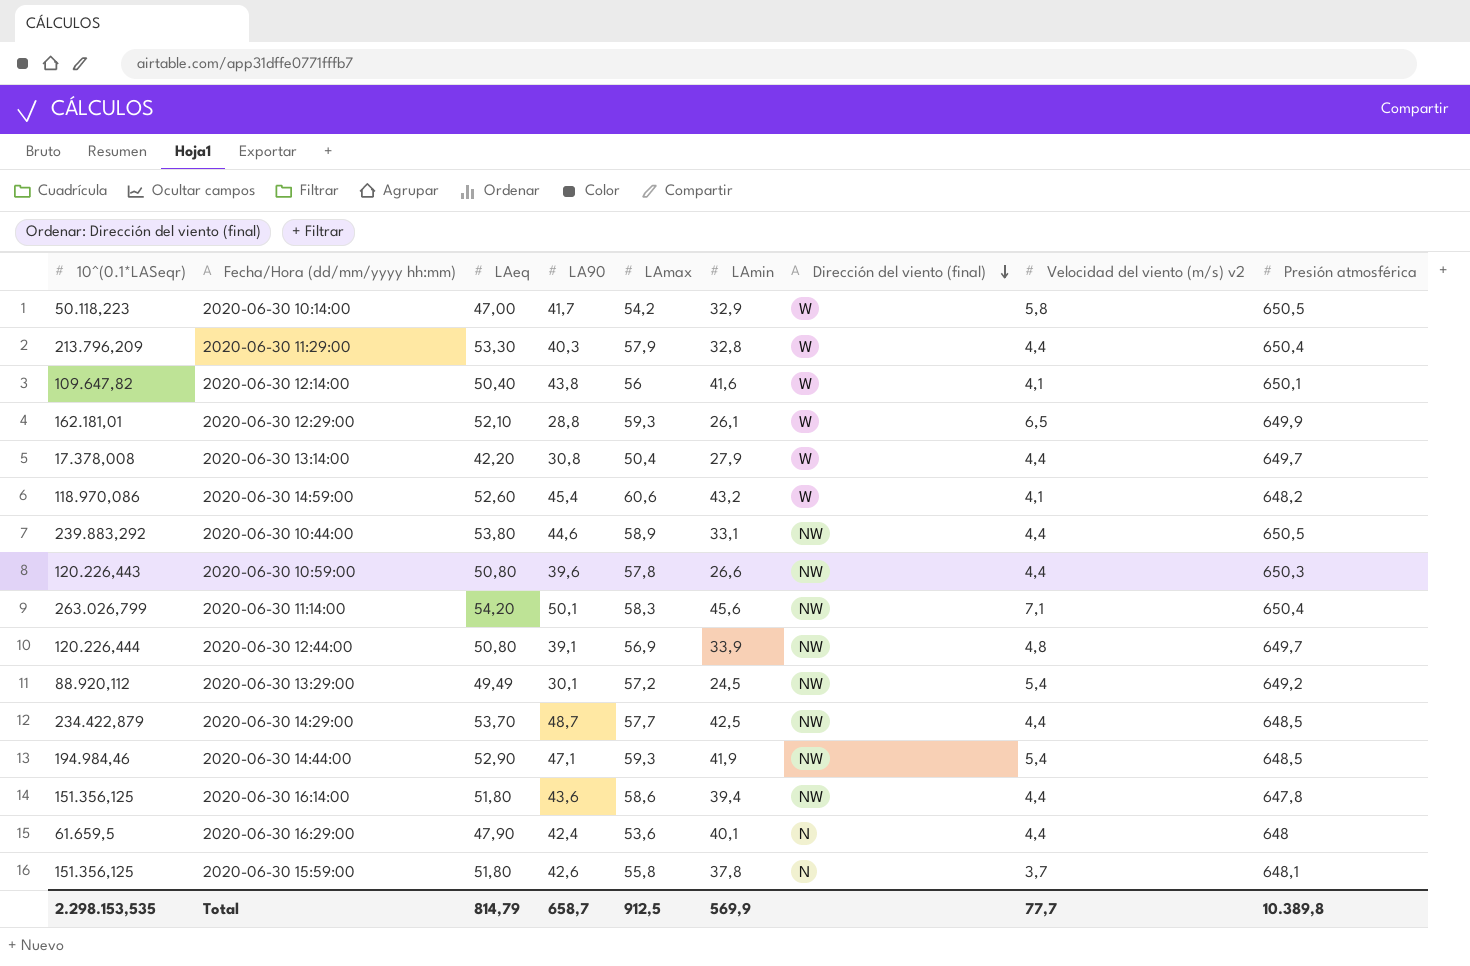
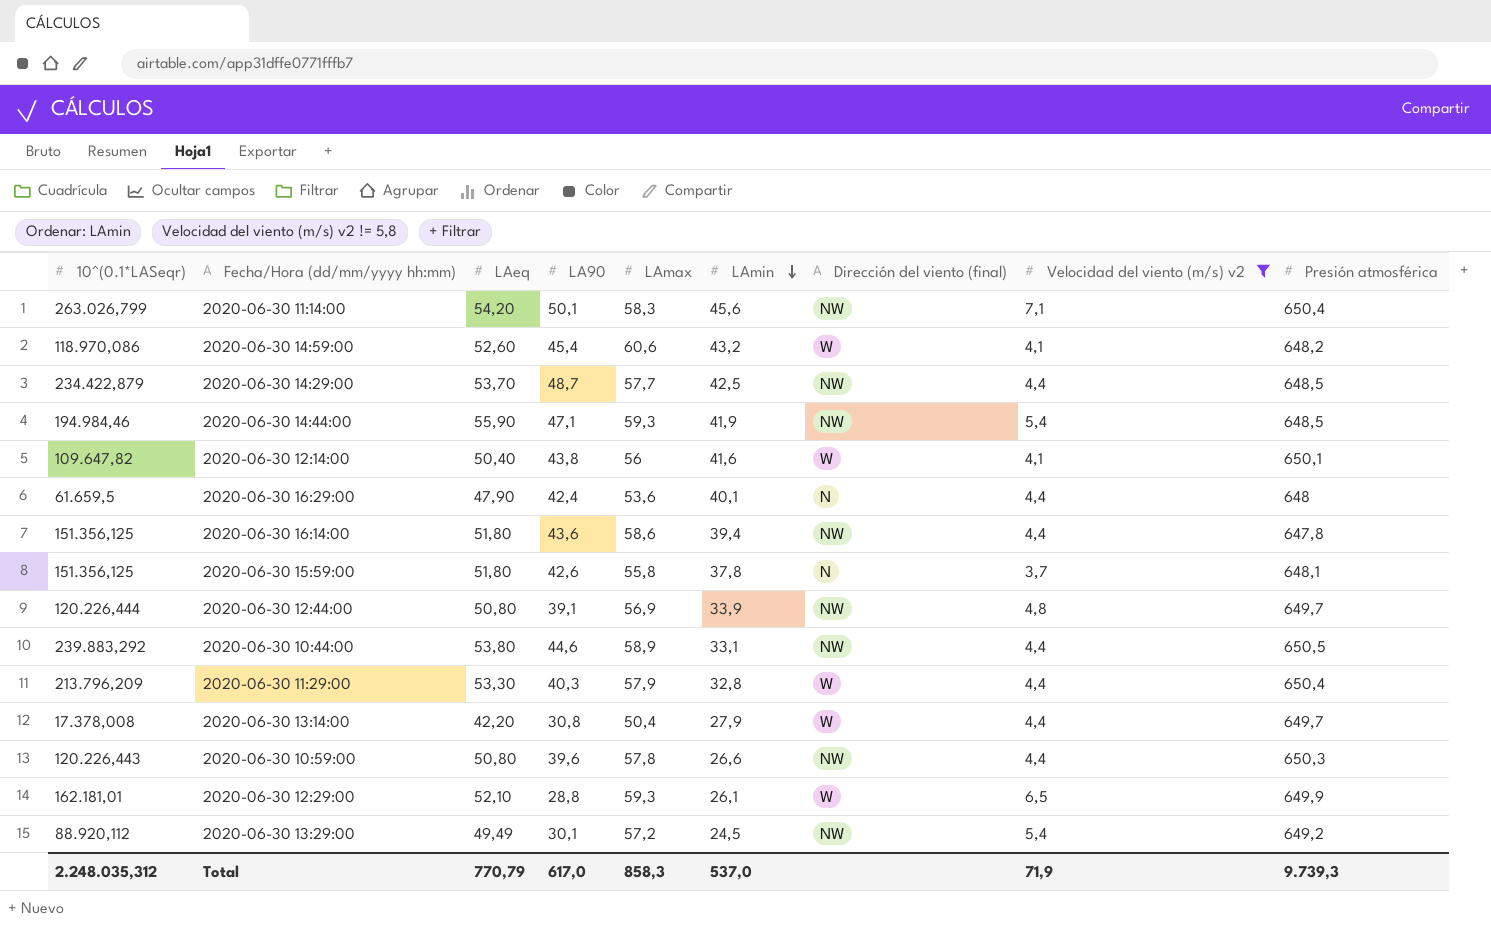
filter: none -> Velocidad del viento (m/s) v2 != 5,8
row order: Dirección del viento (final) descending -> LAmin descending
2020-06-30 14:44:00 | LAeq: 52,90 -> 55,90
Total | 10^(0.1*LASeqr): 2.298.153,535 -> 2.248.035,312
Total | LAeq: 814,79 -> 770,79
Total | LA90: 658,7 -> 617,0
Total | LAmax: 912,5 -> 858,3
Total | LAmin: 569,9 -> 537,0
Total | Velocidad del viento (m/s) v2: 77,7 -> 71,9
Total | Presión atmosférica: 10.389,8 -> 9.739,3

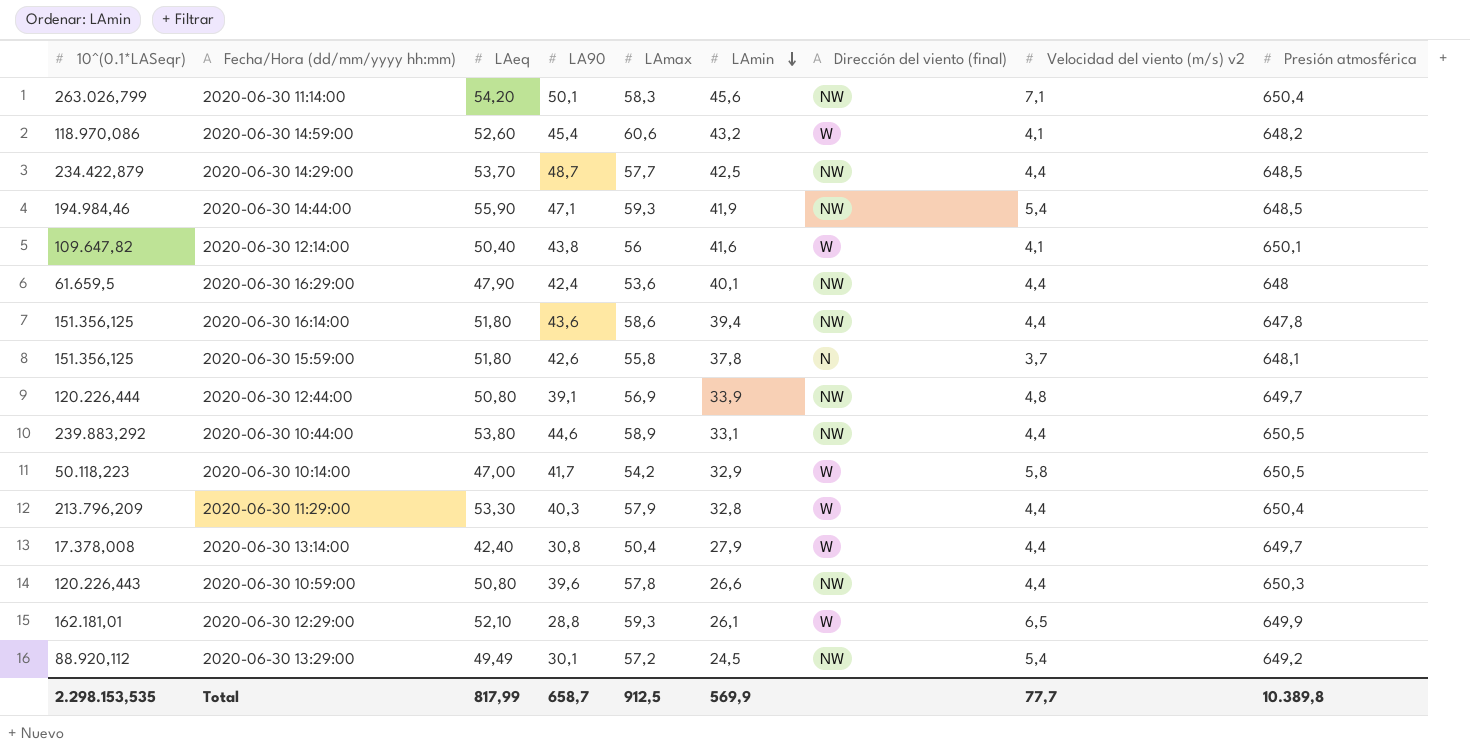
filter: Velocidad del viento (m/s) v2 != 5,8 -> none
2020-06-30 16:29:00 | Dirección del viento (final): N -> NW
2020-06-30 13:14:00 | LAeq: 42,20 -> 42,40
Total | 10^(0.1*LASeqr): 2.248.035,312 -> 2.298.153,535
Total | LAeq: 770,79 -> 817,99
Total | LA90: 617,0 -> 658,7
Total | LAmax: 858,3 -> 912,5
Total | LAmin: 537,0 -> 569,9
Total | Velocidad del viento (m/s) v2: 71,9 -> 77,7
Total | Presión atmosférica: 9.739,3 -> 10.389,8

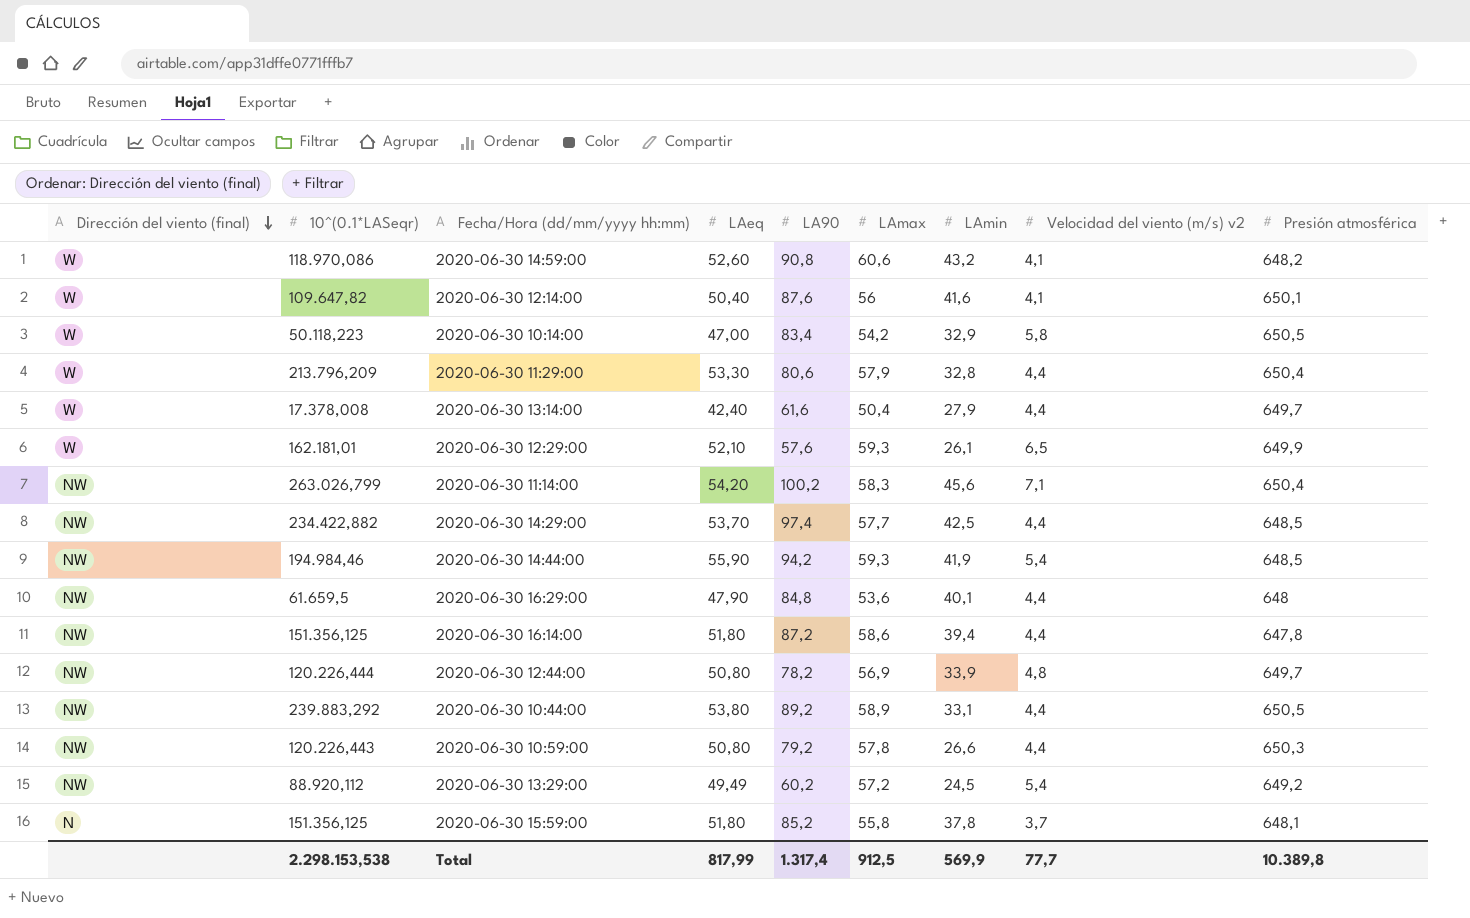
row order: LAmin descending -> Dirección del viento (final) descending
column Dirección del viento (final) | position: 7 -> 1
2020-06-30 14:59:00 | LA90: 45,4 -> 90,8
2020-06-30 12:14:00 | LA90: 43,8 -> 87,6
2020-06-30 10:14:00 | LA90: 41,7 -> 83,4
2020-06-30 11:29:00 | LA90: 40,3 -> 80,6
2020-06-30 13:14:00 | LA90: 30,8 -> 61,6
2020-06-30 12:29:00 | LA90: 28,8 -> 57,6
2020-06-30 11:14:00 | LA90: 50,1 -> 100,2
2020-06-30 14:29:00 | 10^(0.1*LASeqr): 234.422,879 -> 234.422,882
2020-06-30 14:29:00 | LA90: 48,7 -> 97,4
2020-06-30 14:44:00 | LA90: 47,1 -> 94,2
2020-06-30 16:29:00 | LA90: 42,4 -> 84,8
2020-06-30 16:14:00 | LA90: 43,6 -> 87,2
2020-06-30 12:44:00 | LA90: 39,1 -> 78,2
2020-06-30 10:44:00 | LA90: 44,6 -> 89,2
2020-06-30 10:59:00 | LA90: 39,6 -> 79,2
2020-06-30 13:29:00 | LA90: 30,1 -> 60,2
2020-06-30 15:59:00 | LA90: 42,6 -> 85,2
Total | 10^(0.1*LASeqr): 2.298.153,535 -> 2.298.153,538
Total | LA90: 658,7 -> 1.317,4

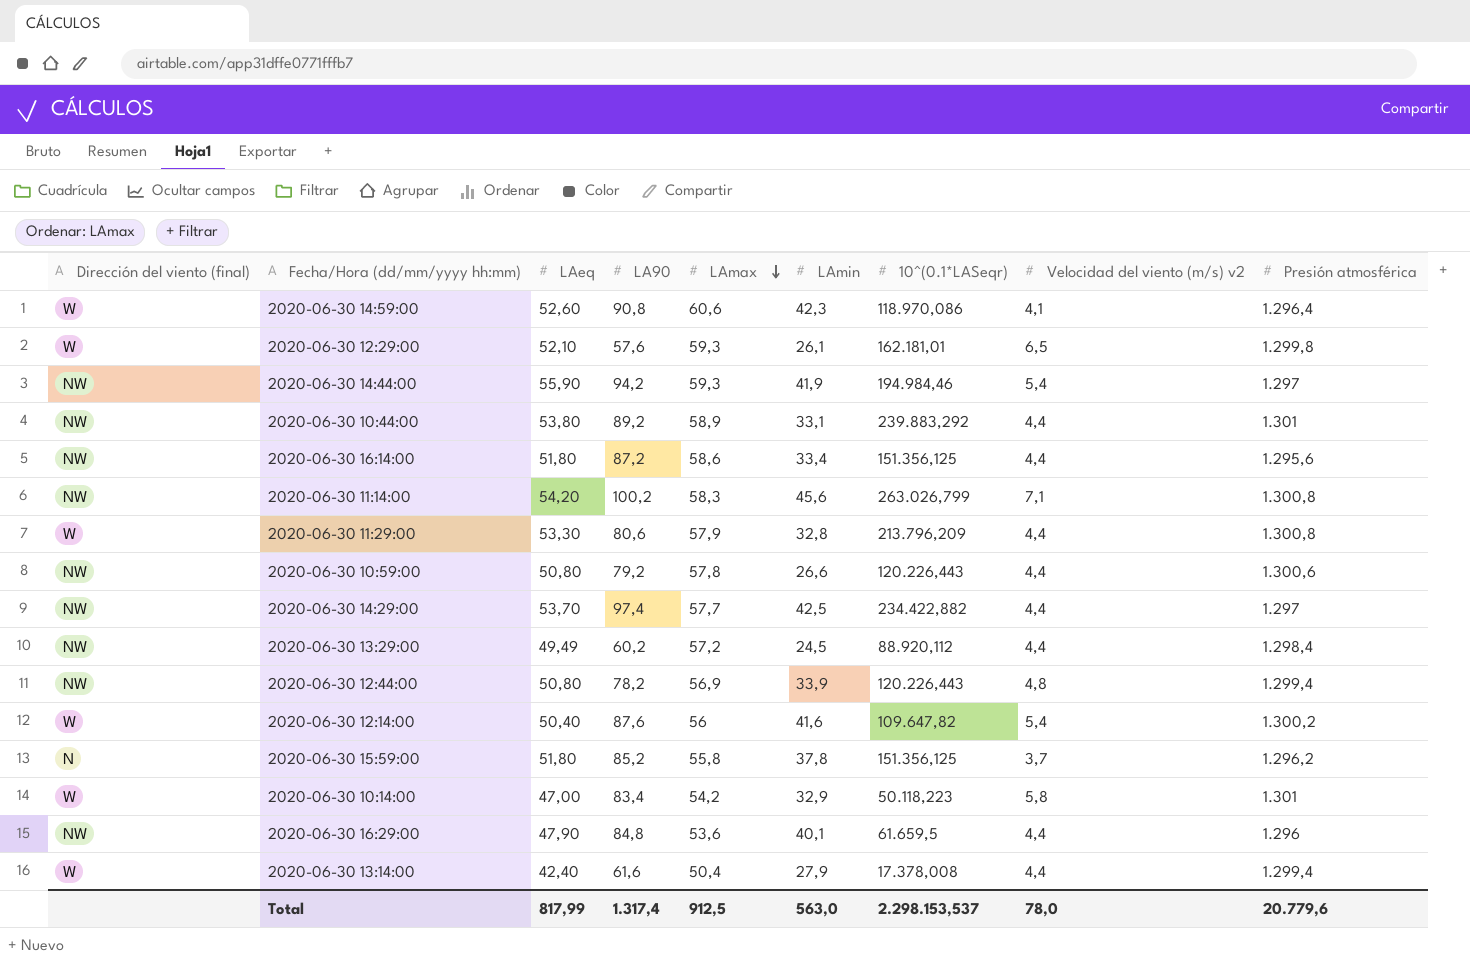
row order: Dirección del viento (final) descending -> LAmax descending
column 10^(0.1*LASeqr) | position: 2 -> 7
2020-06-30 14:59:00 | LAmin: 43,2 -> 42,3
2020-06-30 14:59:00 | Presión atmosférica: 648,2 -> 1.296,4
2020-06-30 12:29:00 | Presión atmosférica: 649,9 -> 1.299,8
2020-06-30 14:44:00 | Presión atmosférica: 648,5 -> 1.297
2020-06-30 10:44:00 | Presión atmosférica: 650,5 -> 1.301
2020-06-30 16:14:00 | LAmin: 39,4 -> 33,4
2020-06-30 16:14:00 | Presión atmosférica: 647,8 -> 1.295,6
2020-06-30 11:14:00 | Presión atmosférica: 650,4 -> 1.300,8
2020-06-30 11:29:00 | Presión atmosférica: 650,4 -> 1.300,8
2020-06-30 10:59:00 | Presión atmosférica: 650,3 -> 1.300,6
2020-06-30 14:29:00 | Presión atmosférica: 648,5 -> 1.297
2020-06-30 13:29:00 | Velocidad del viento (m/s) v2: 5,4 -> 4,4
2020-06-30 13:29:00 | Presión atmosférica: 649,2 -> 1.298,4
2020-06-30 12:44:00 | 10^(0.1*LASeqr): 120.226,444 -> 120.226,443
2020-06-30 12:44:00 | Presión atmosférica: 649,7 -> 1.299,4
2020-06-30 12:14:00 | Velocidad del viento (m/s) v2: 4,1 -> 5,4
2020-06-30 12:14:00 | Presión atmosférica: 650,1 -> 1.300,2
2020-06-30 15:59:00 | Presión atmosférica: 648,1 -> 1.296,2
2020-06-30 10:14:00 | Presión atmosférica: 650,5 -> 1.301
2020-06-30 16:29:00 | Presión atmosférica: 648 -> 1.296
2020-06-30 13:14:00 | Presión atmosférica: 649,7 -> 1.299,4
Total | LAmin: 569,9 -> 563,0
Total | 10^(0.1*LASeqr): 2.298.153,538 -> 2.298.153,537
Total | Velocidad del viento (m/s) v2: 77,7 -> 78,0
Total | Presión atmosférica: 10.389,8 -> 20.779,6

